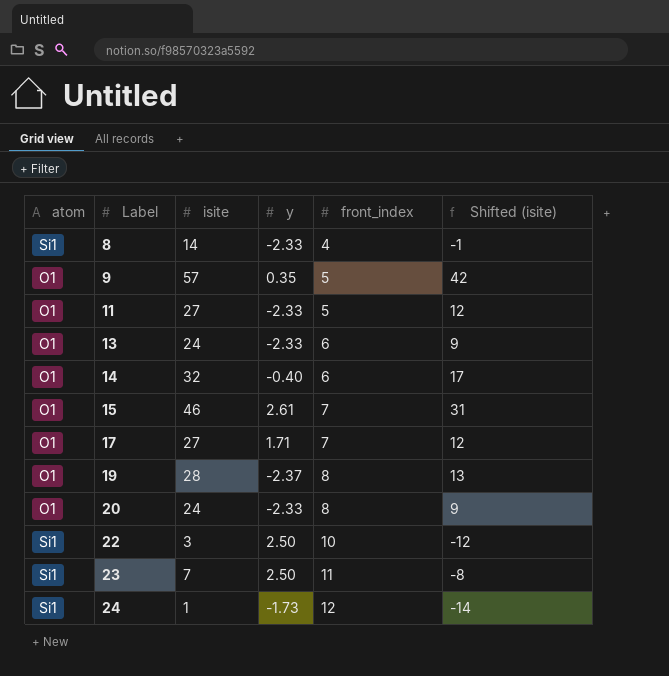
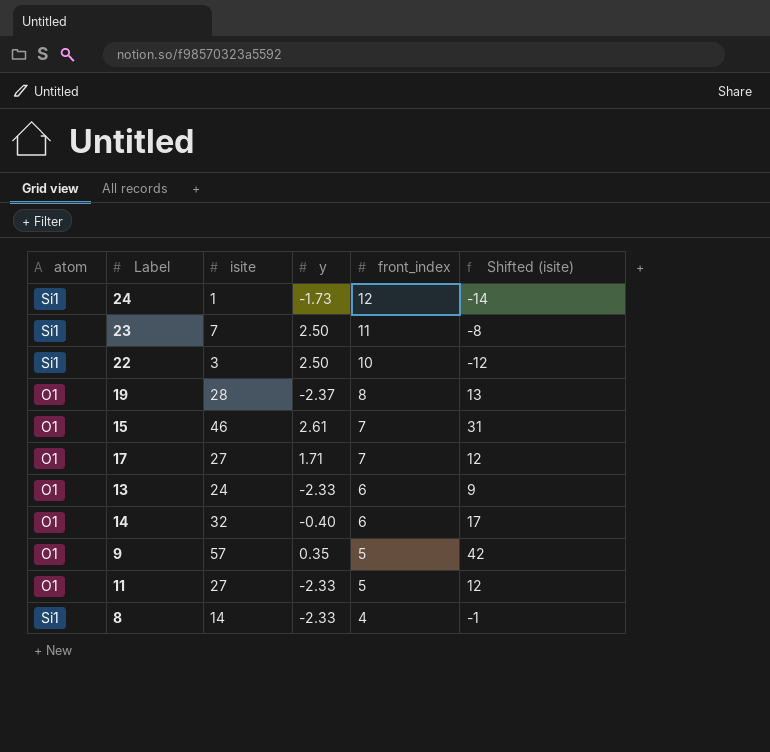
row order: Label ascending -> front_index descending
row 20: O1 | 24 | -2.33 | 8 | 9 -> none

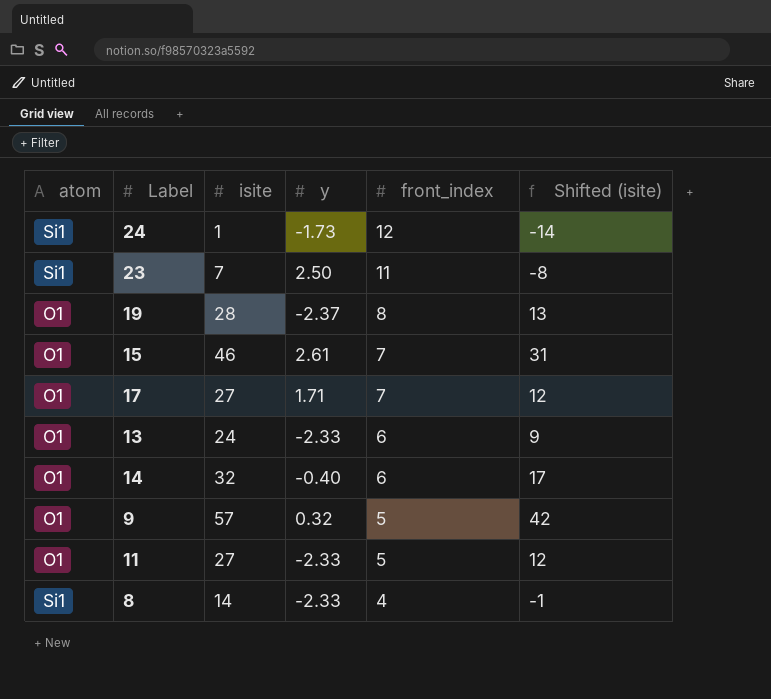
row 22: Si1 | 3 | 2.50 | 10 | -12 -> none
9 | y: 0.35 -> 0.32

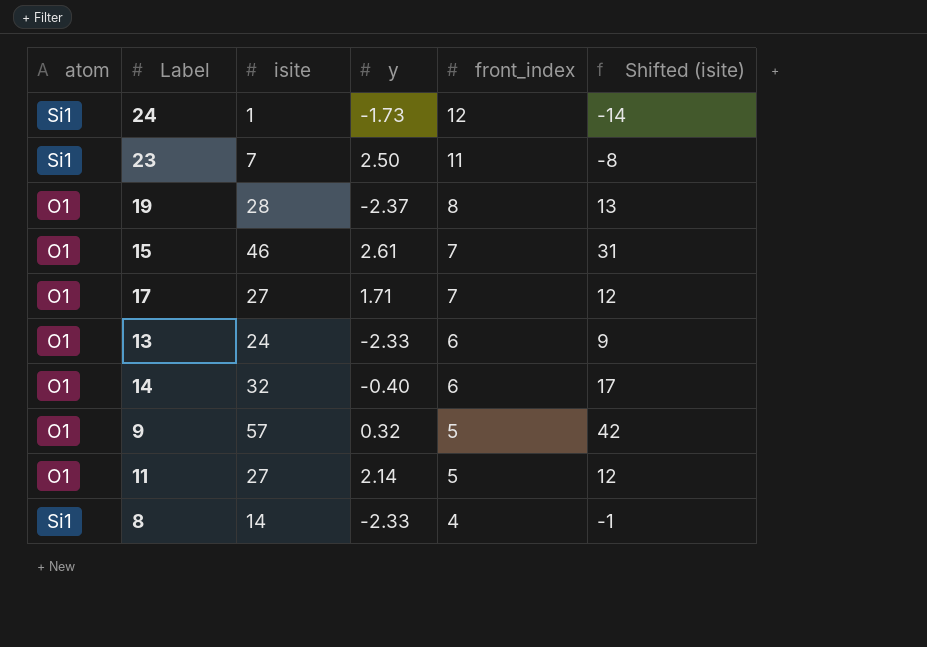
11 | y: -2.33 -> 2.14

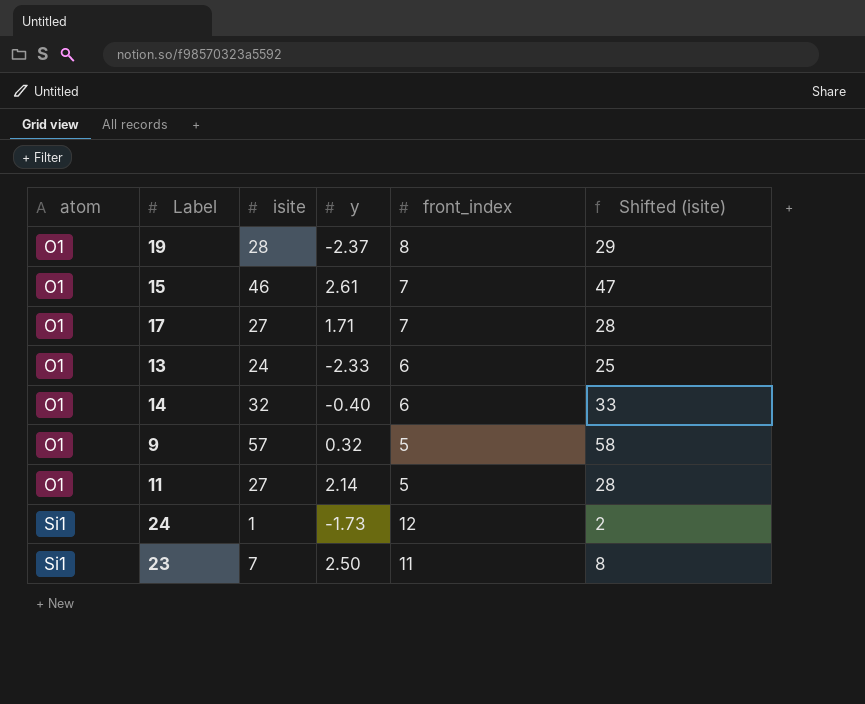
row order: front_index descending -> atom ascending
column Shifted (isite) | formula: [isite] - 15 -> [isite] + 1
row 8: Si1 | 14 | -2.33 | 4 | -1 -> none

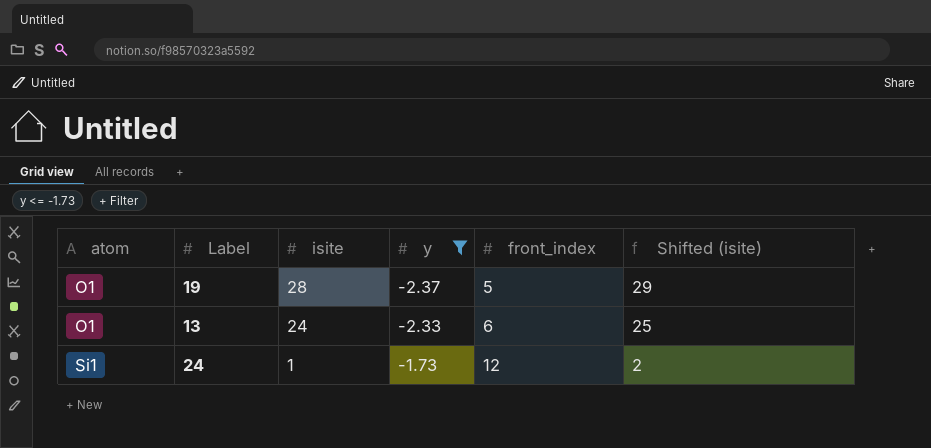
filter: none -> y <= -1.73
19 | front_index: 8 -> 5

